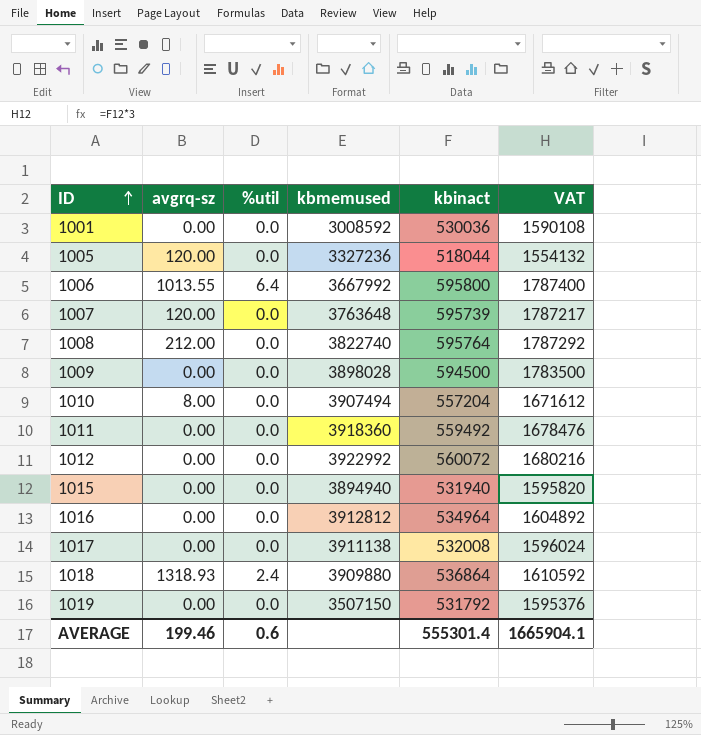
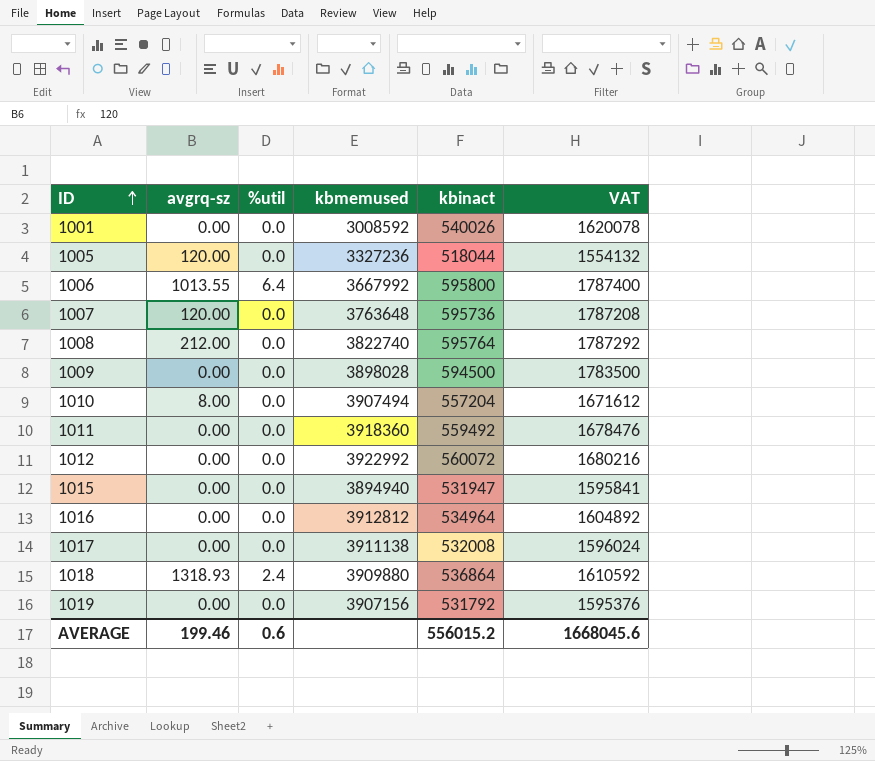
1001 | kbinact: 530036 -> 540026
1001 | VAT: 1590108 -> 1620078
1007 | kbinact: 595739 -> 595736
1007 | VAT: 1787217 -> 1787208
1015 | kbinact: 531940 -> 531947
1015 | VAT: 1595820 -> 1595841
1019 | kbmemused: 3507150 -> 3907156
AVERAGE | kbinact: 555301.4 -> 556015.2
AVERAGE | VAT: 1665904.1 -> 1668045.6

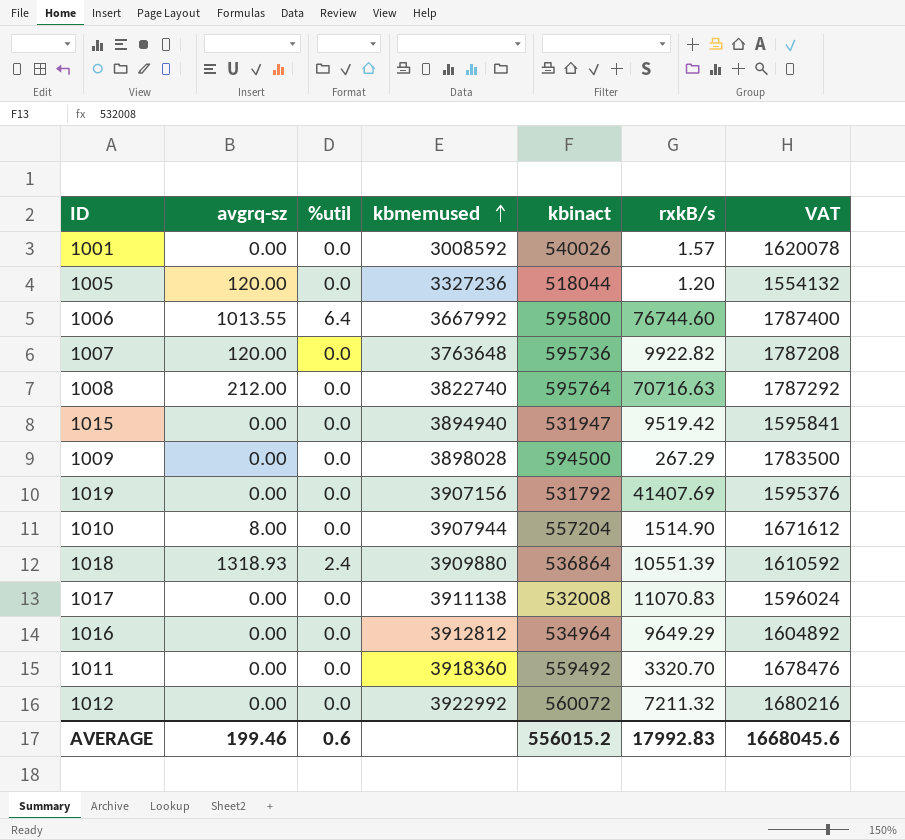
row order: ID ascending -> kbmemused ascending
column rxkB/s | position: none -> 6
1010 | kbmemused: 3907494 -> 3907944

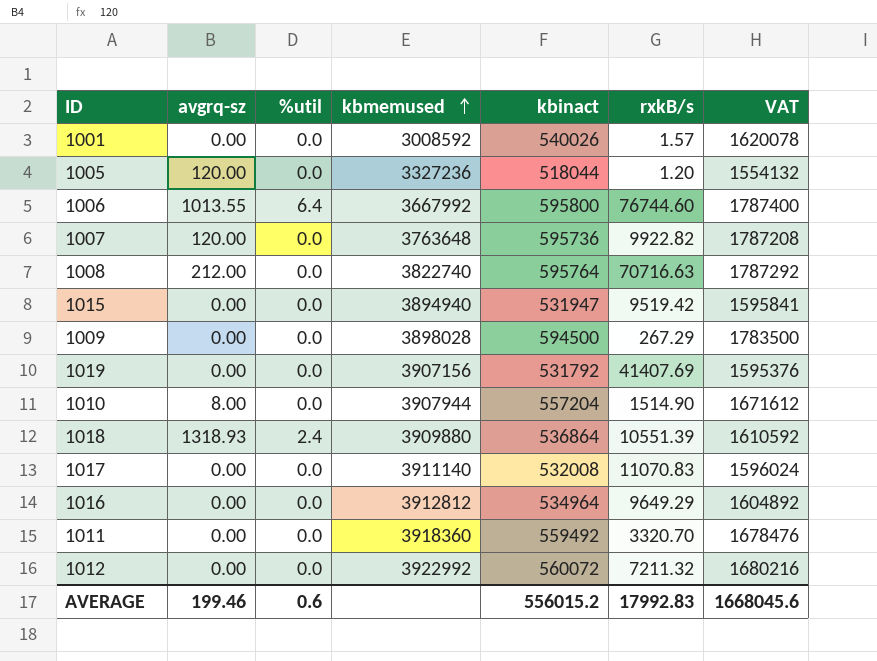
1017 | kbmemused: 3911138 -> 3911140

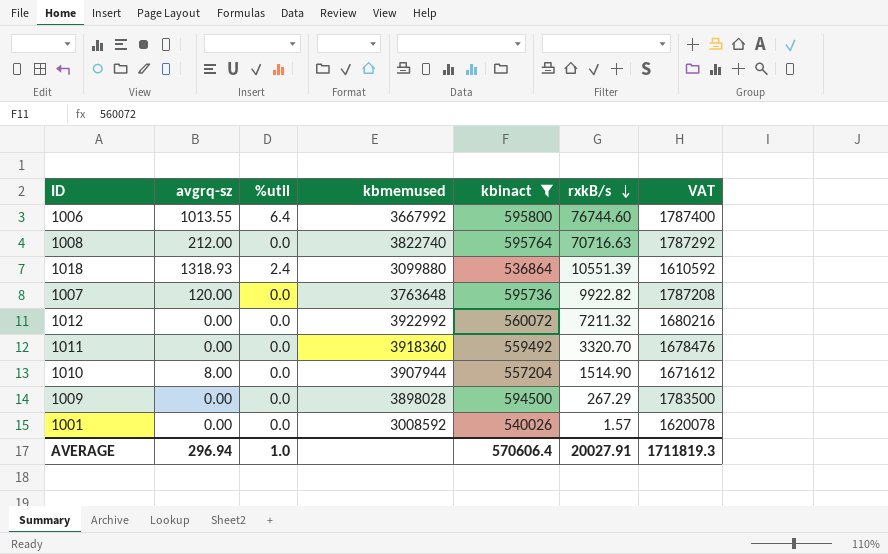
filter: none -> kbinact >= 536864
row order: kbmemused ascending -> rxkB/s descending
1018 | kbmemused: 3909880 -> 3099880
AVERAGE | avgrq-sz: 199.46 -> 296.94
AVERAGE | %util: 0.6 -> 1.0
AVERAGE | kbinact: 556015.2 -> 570606.4
AVERAGE | rxkB/s: 17992.83 -> 20027.91
AVERAGE | VAT: 1668045.6 -> 1711819.3

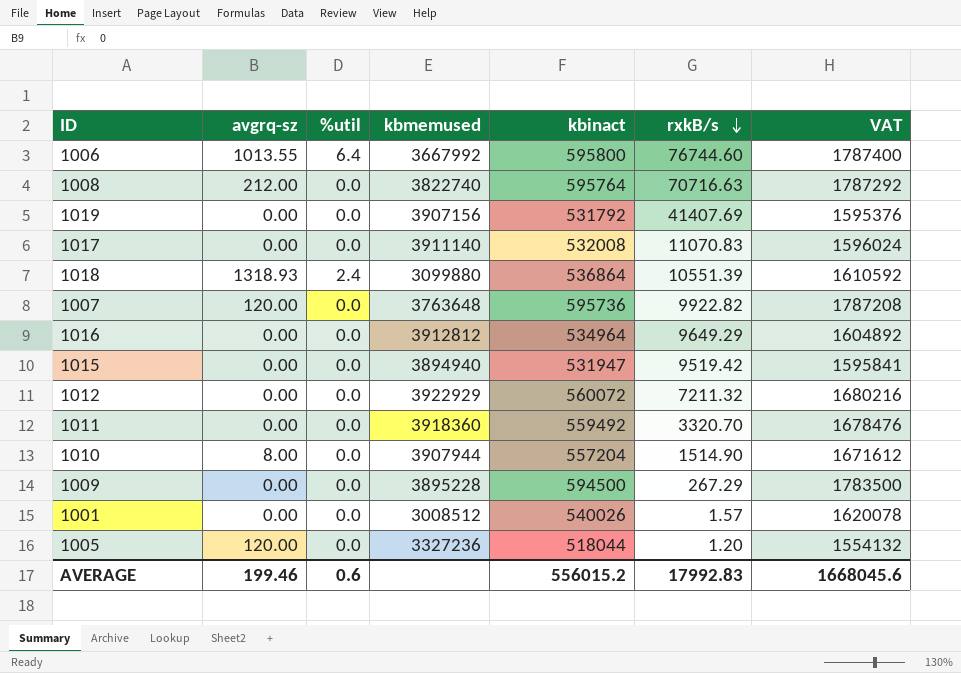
filter: kbinact >= 536864 -> none
1012 | kbmemused: 3922992 -> 3922929
1009 | kbmemused: 3898028 -> 3895228
1001 | kbmemused: 3008592 -> 3008512
AVERAGE | avgrq-sz: 296.94 -> 199.46
AVERAGE | %util: 1.0 -> 0.6
AVERAGE | kbinact: 570606.4 -> 556015.2
AVERAGE | rxkB/s: 20027.91 -> 17992.83
AVERAGE | VAT: 1711819.3 -> 1668045.6

